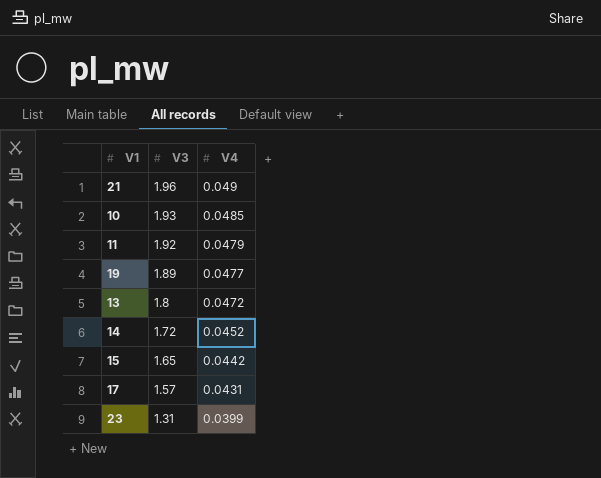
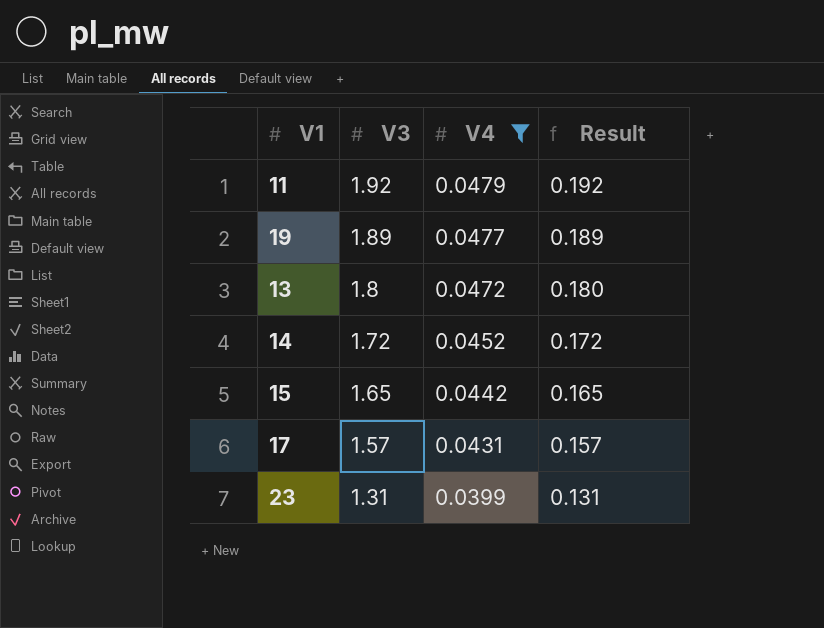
filter: none -> V4 <= 0.0479
column Result | formula: none -> [V3] * 0.1

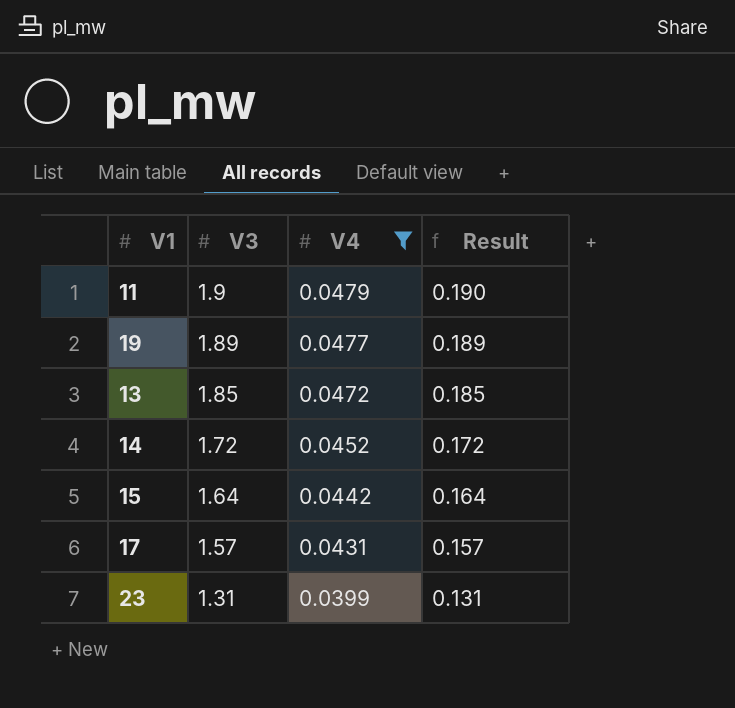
11 | V3: 1.92 -> 1.9
11 | Result: 0.192 -> 0.190
13 | V3: 1.8 -> 1.85
13 | Result: 0.180 -> 0.185
15 | V3: 1.65 -> 1.64
15 | Result: 0.165 -> 0.164

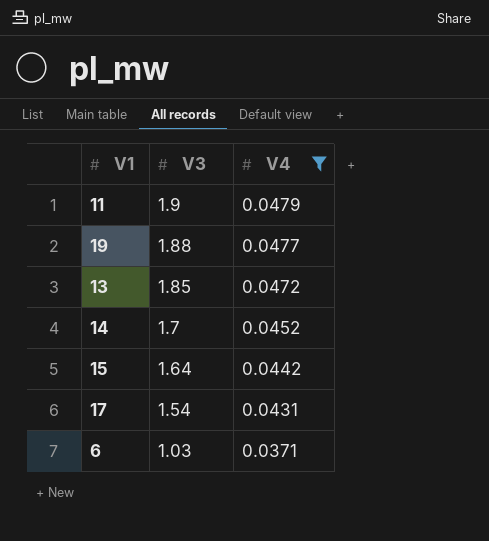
column Result | formula: [V3] * 0.1 -> none
row 23: 1.31 | 0.0399 | 0.131 -> none
19 | V3: 1.89 -> 1.88
14 | V3: 1.72 -> 1.7
17 | V3: 1.57 -> 1.54
row 6: none -> 1.03 | 0.0371

